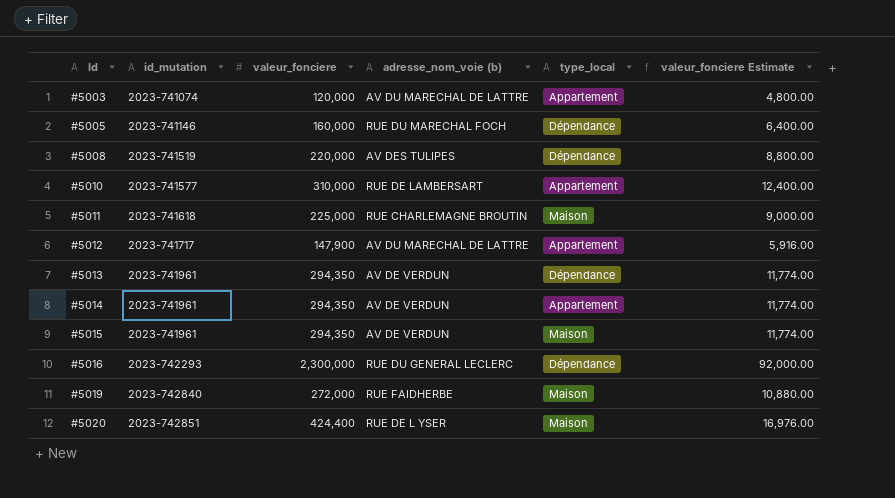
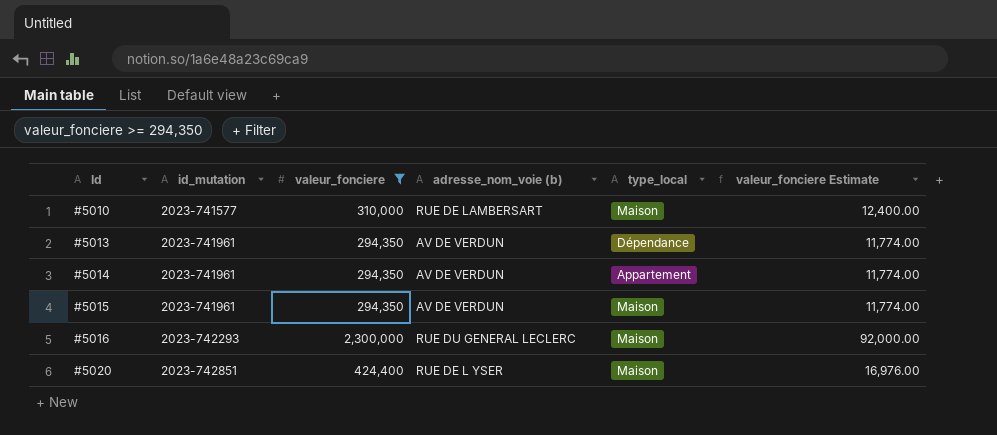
filter: none -> valeur_fonciere >= 294,350
#5010 | type_local: Appartement -> Maison
#5016 | type_local: Dépendance -> Maison

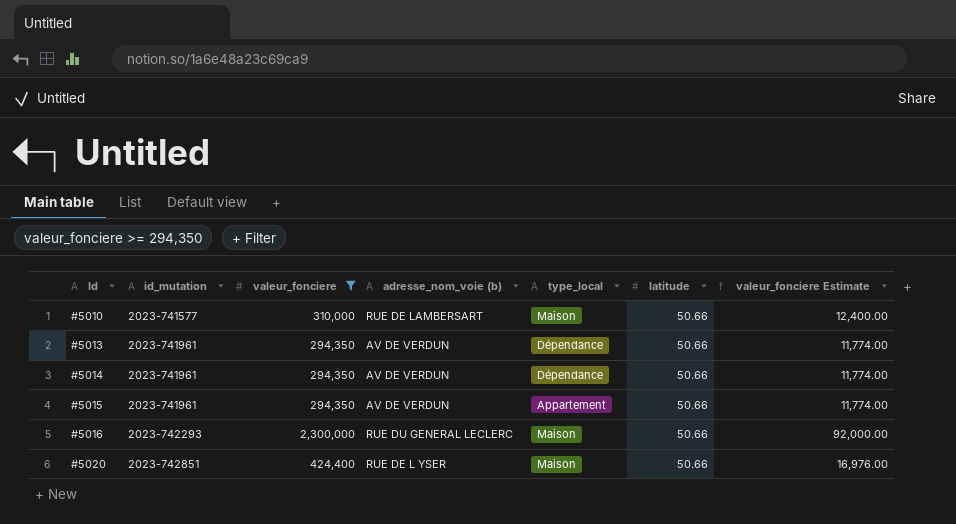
column latitude | position: none -> 6
#5014 | type_local: Appartement -> Dépendance
#5015 | type_local: Maison -> Appartement

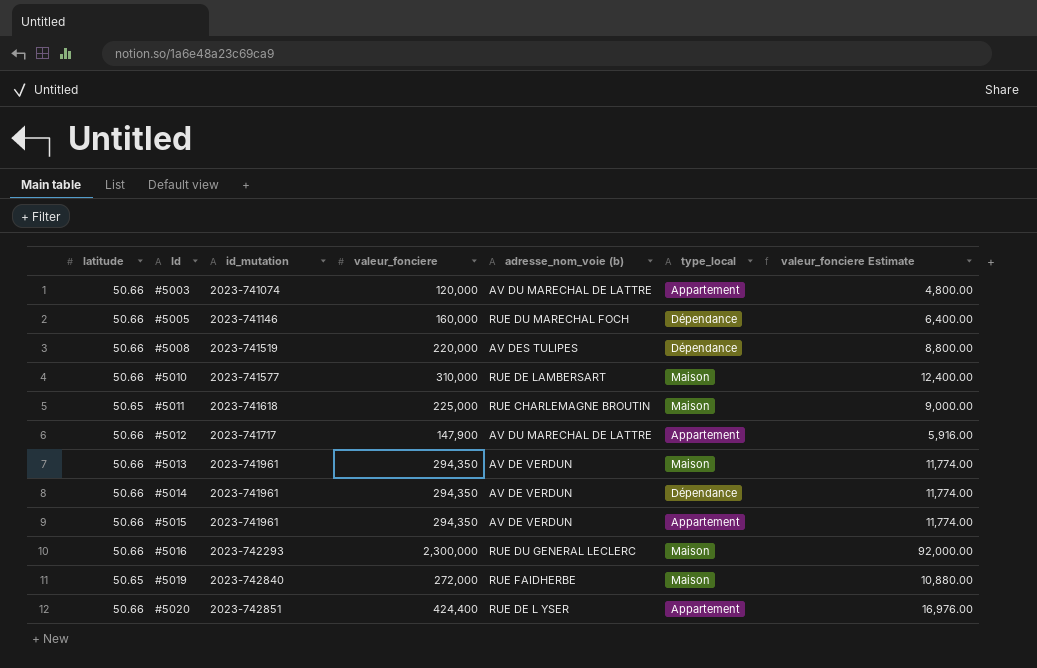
filter: valeur_fonciere >= 294,350 -> none
column latitude | position: 6 -> 1
#5013 | type_local: Dépendance -> Maison
#5020 | type_local: Maison -> Appartement

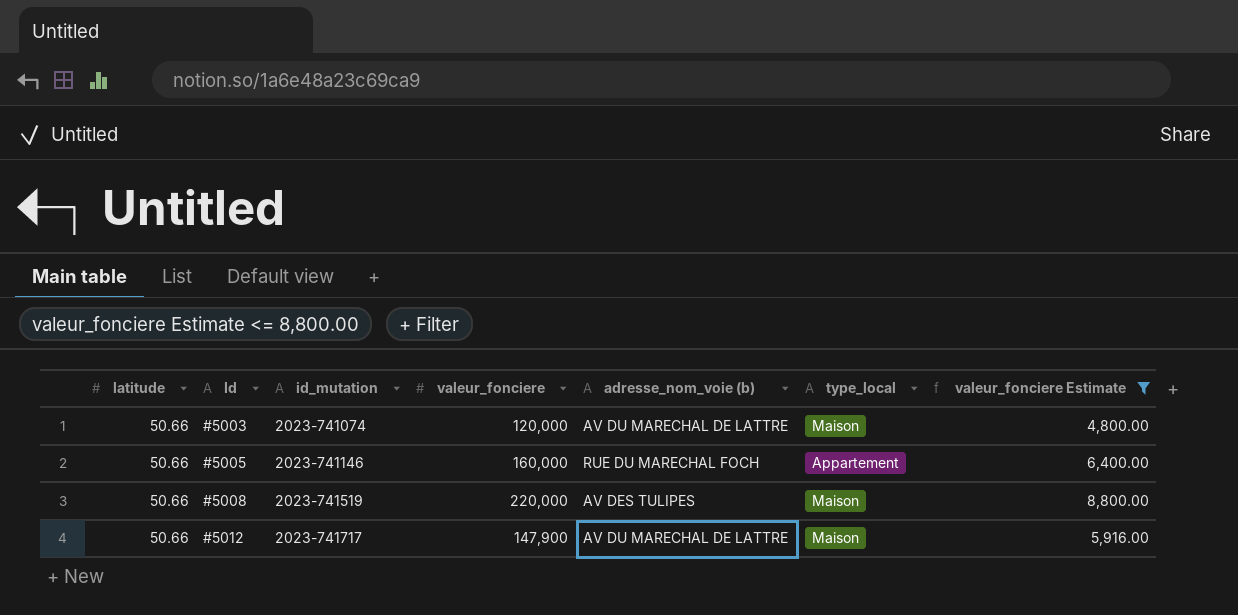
filter: none -> valeur_fonciere Estimate <= 8,800.00
#5003 | type_local: Appartement -> Maison
#5005 | type_local: Dépendance -> Appartement
#5008 | type_local: Dépendance -> Maison
#5012 | type_local: Appartement -> Maison

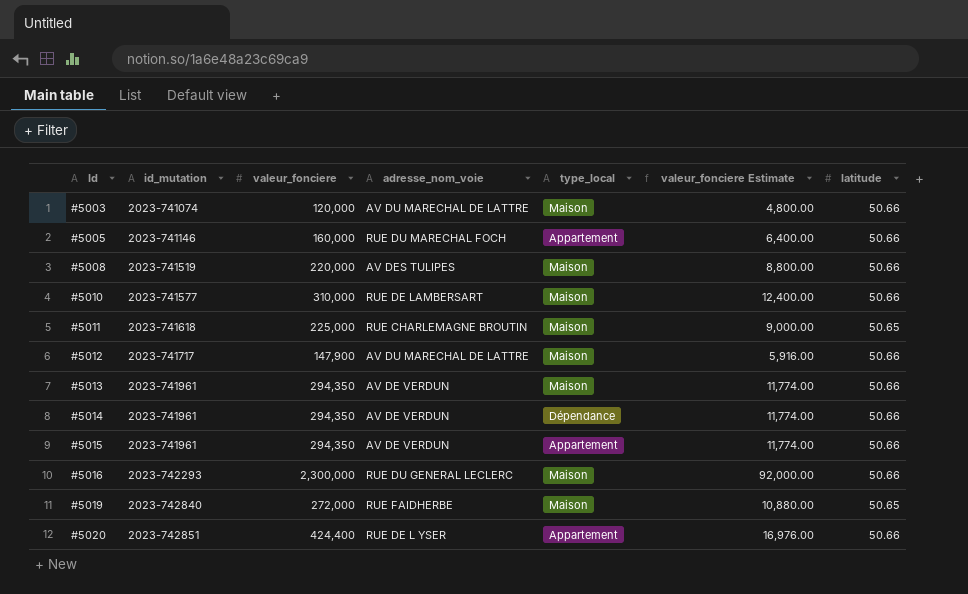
filter: valeur_fonciere Estimate <= 8,800.00 -> none
column name: adresse_nom_voie (b) -> adresse_nom_voie
column latitude | position: 1 -> 7

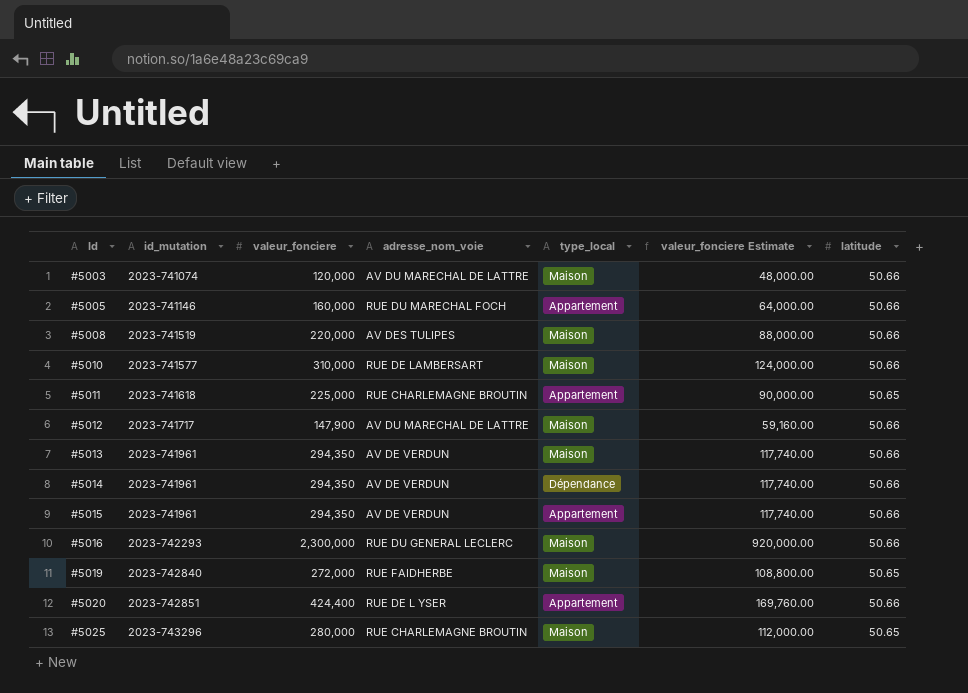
column valeur_fonciere Estimate | formula: [valeur_fonciere] * 0.04 -> [valeur_fonciere] * 0.4
#5011 | type_local: Maison -> Appartement
row #5025: none -> 2023-743296 | 280,000 | RUE CHARLEMAGNE BROUTIN | Maison | 112,000.00 | 50.65

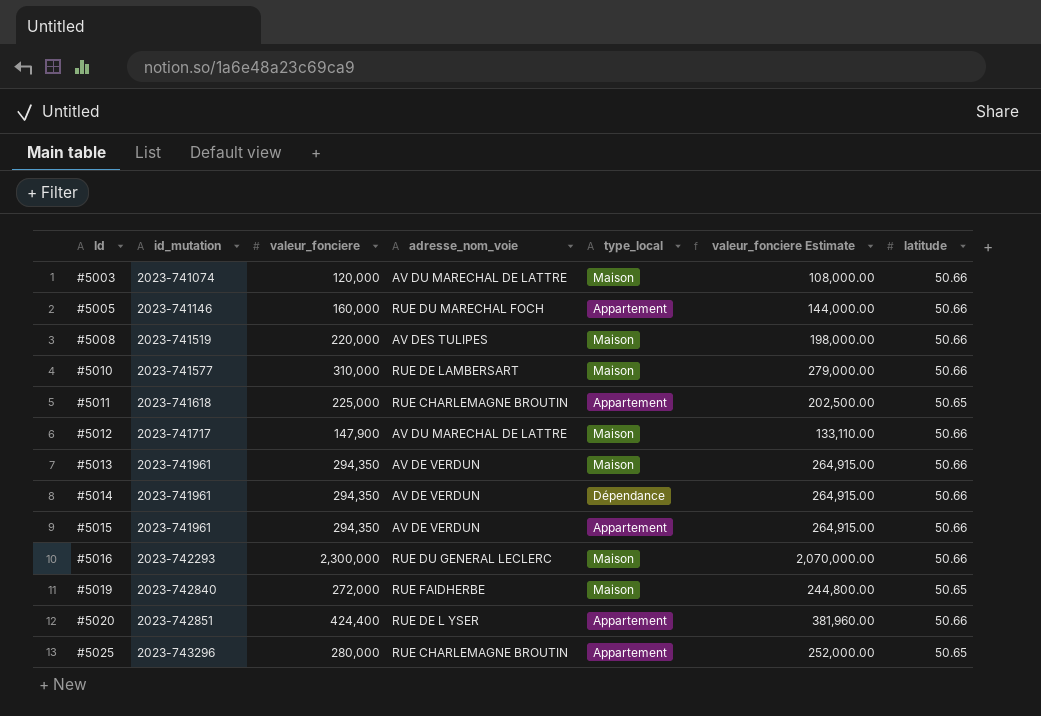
column valeur_fonciere Estimate | formula: [valeur_fonciere] * 0.4 -> [valeur_fonciere] * 0.9
#5025 | type_local: Maison -> Appartement

